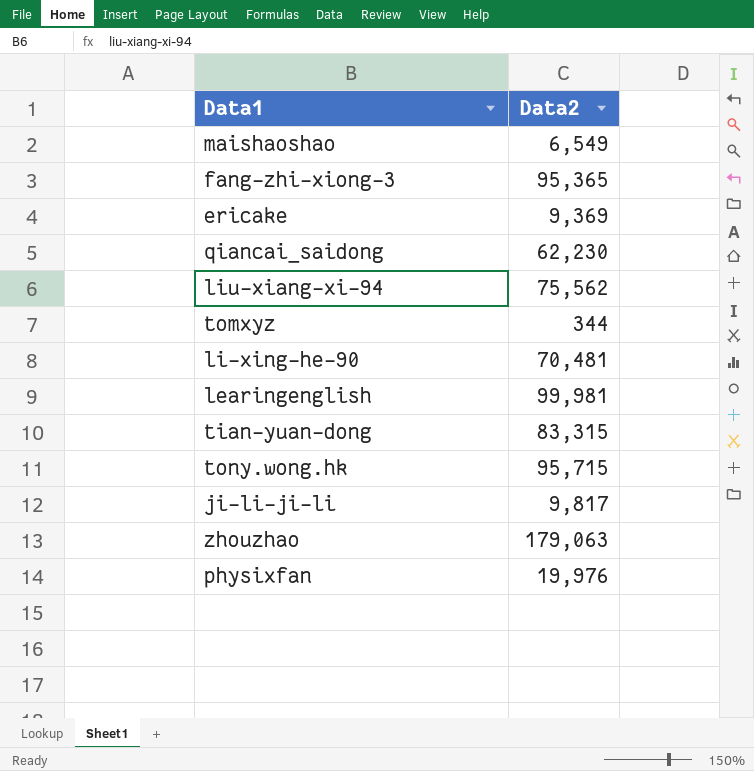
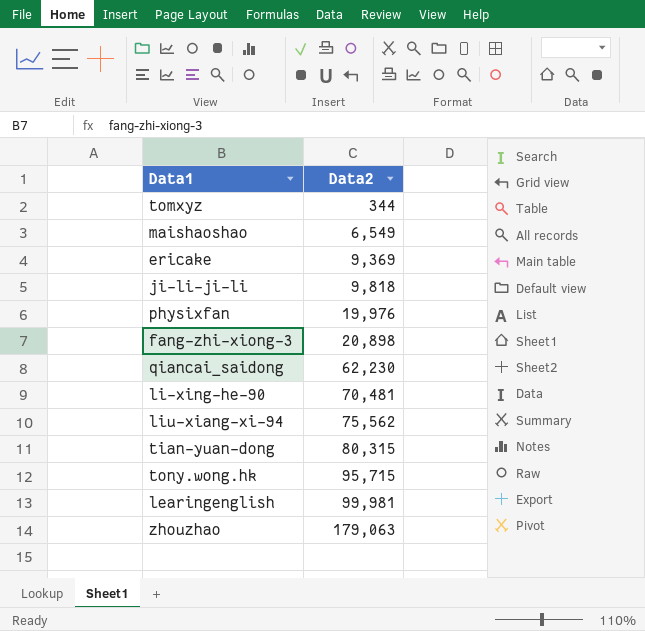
row order: none -> Data2 ascending
ji-li-ji-li | Data2: 9,817 -> 9,818
fang-zhi-xiong-3 | Data2: 95,365 -> 20,898
tian-yuan-dong | Data2: 83,315 -> 80,315

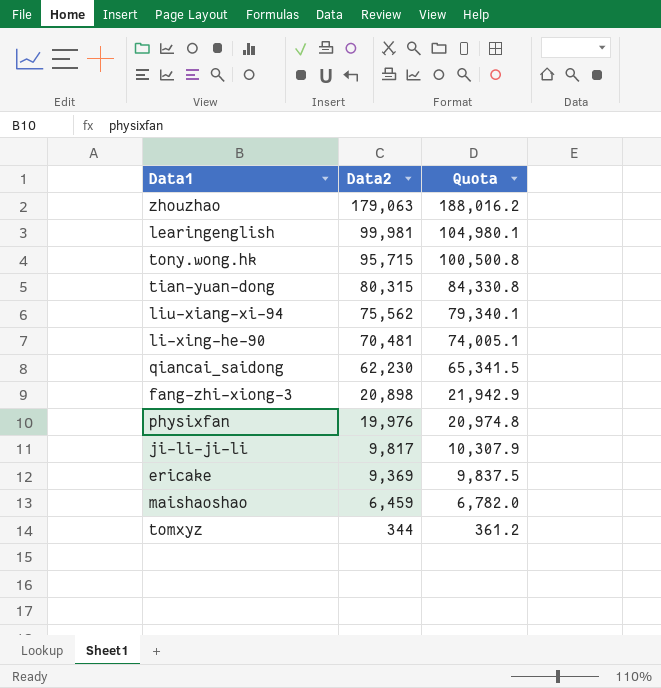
row order: Data2 ascending -> Data2 descending
column Quota | formula: none -> [Data2] * 1.05
ji-li-ji-li | Data2: 9,818 -> 9,817
maishaoshao | Data2: 6,549 -> 6,459

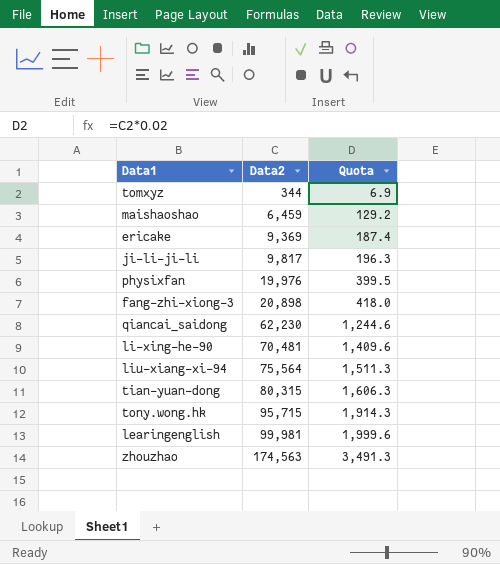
row order: Data2 descending -> Data2 ascending
column Quota | formula: [Data2] * 1.05 -> [Data2] * 0.02
liu-xiang-xi-94 | Data2: 75,562 -> 75,564
zhouzhao | Data2: 179,063 -> 174,563

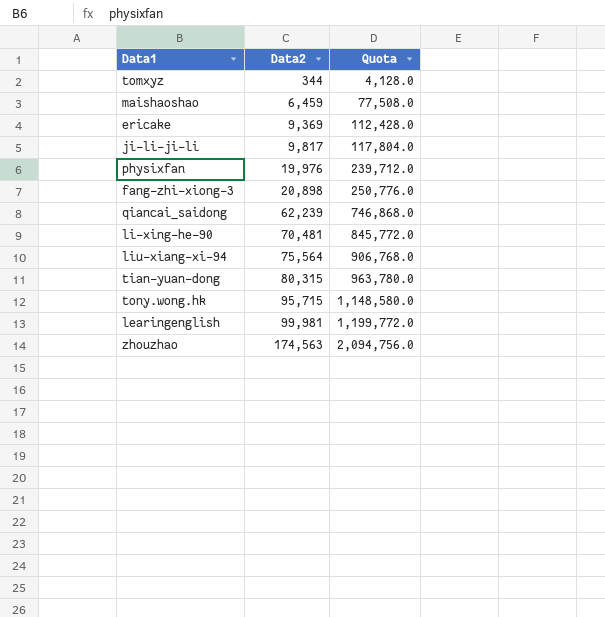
column Quota | formula: [Data2] * 0.02 -> [Data2] * 12
qiancai_saidong | Data2: 62,230 -> 62,239

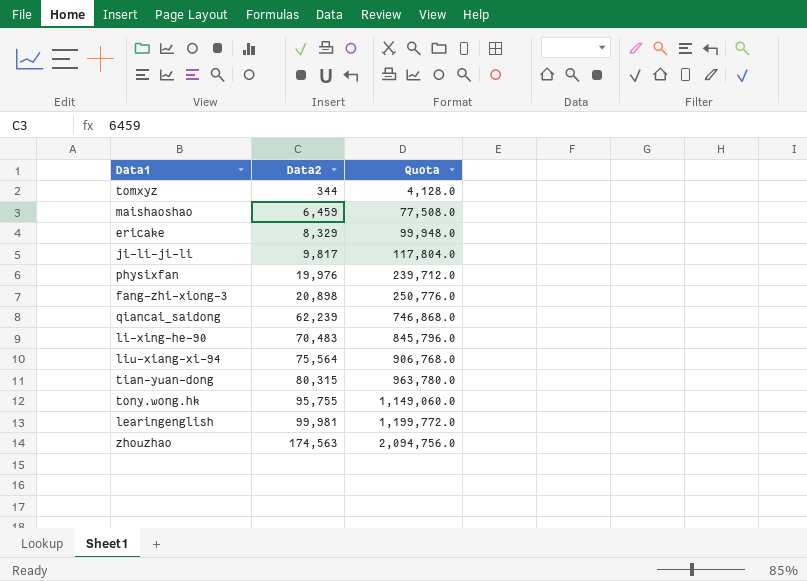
ericake | Data2: 9,369 -> 8,329
ericake | Quota: 112,428.0 -> 99,948.0
li-xing-he-90 | Data2: 70,481 -> 70,483
li-xing-he-90 | Quota: 845,772.0 -> 845,796.0
tony.wong.hk | Data2: 95,715 -> 95,755
tony.wong.hk | Quota: 1,148,580.0 -> 1,149,060.0

